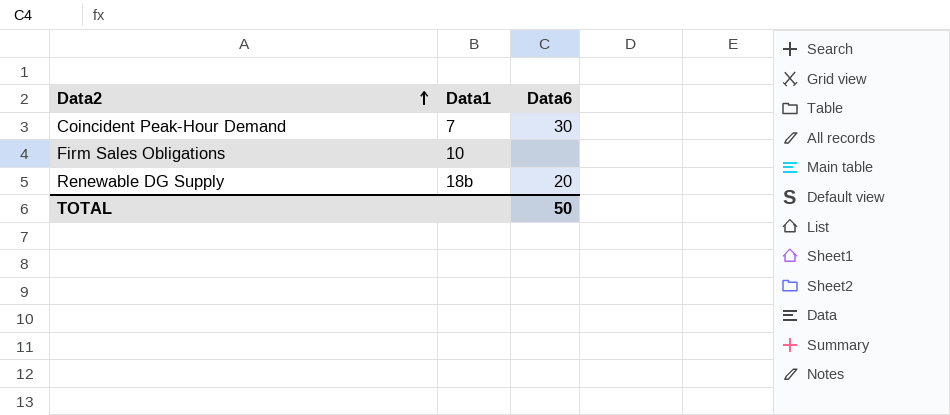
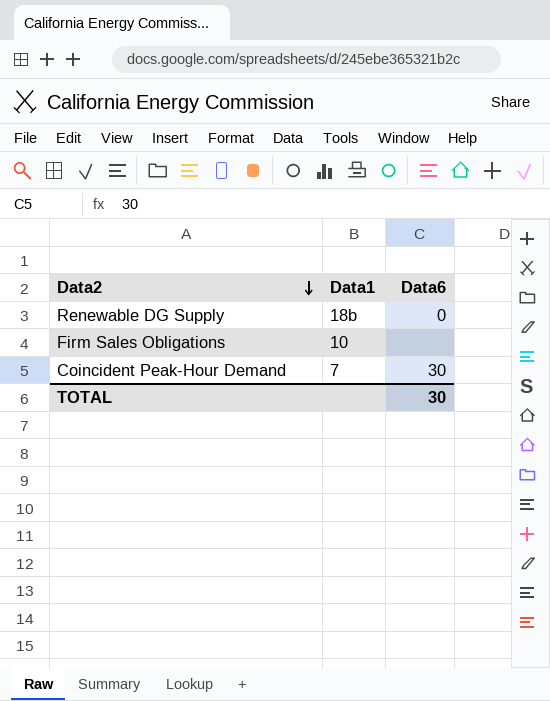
row order: Data2 ascending -> Data2 descending
Renewable DG Supply | Data6: 20 -> 0
TOTAL | Data6: 50 -> 30

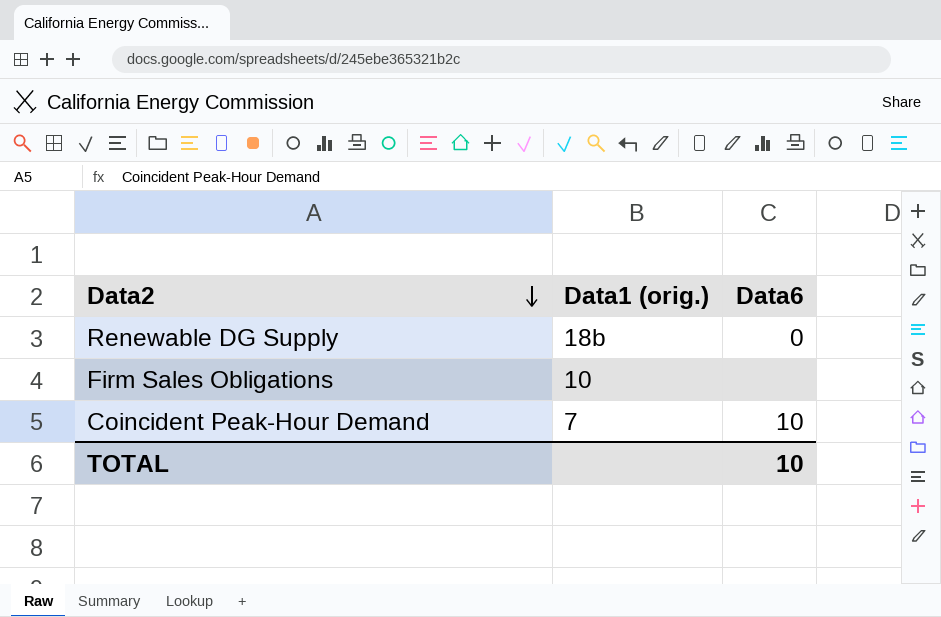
column name: Data1 -> Data1 (orig.)
Coincident Peak-Hour Demand | Data6: 30 -> 10
TOTAL | Data6: 30 -> 10

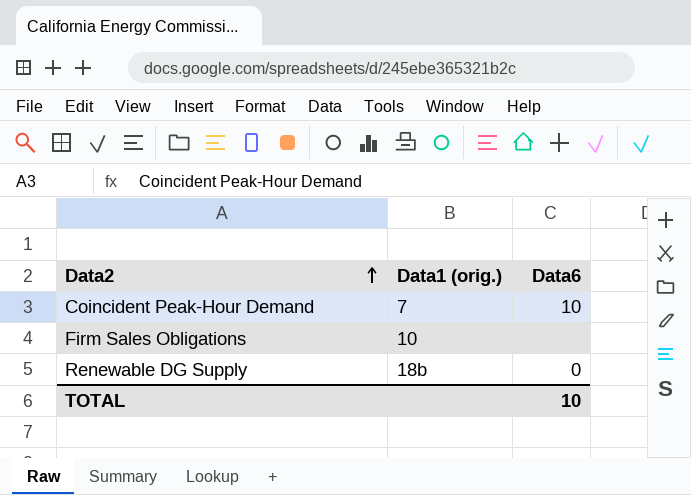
row order: Data2 descending -> Data2 ascending

